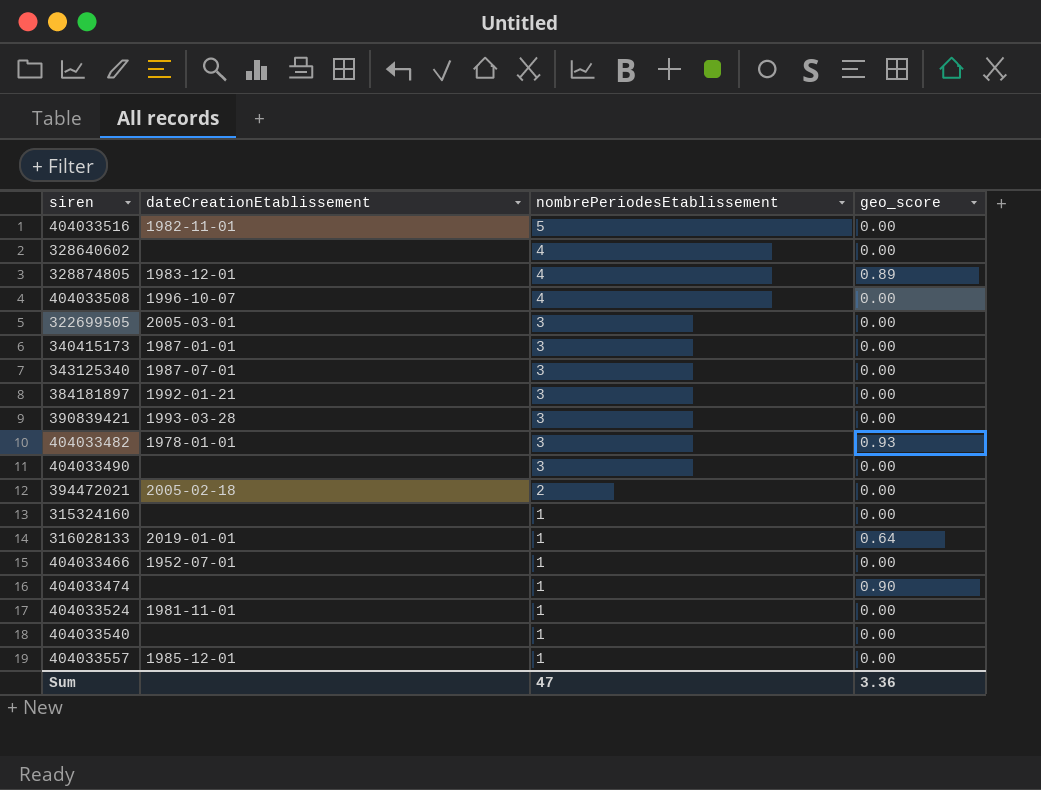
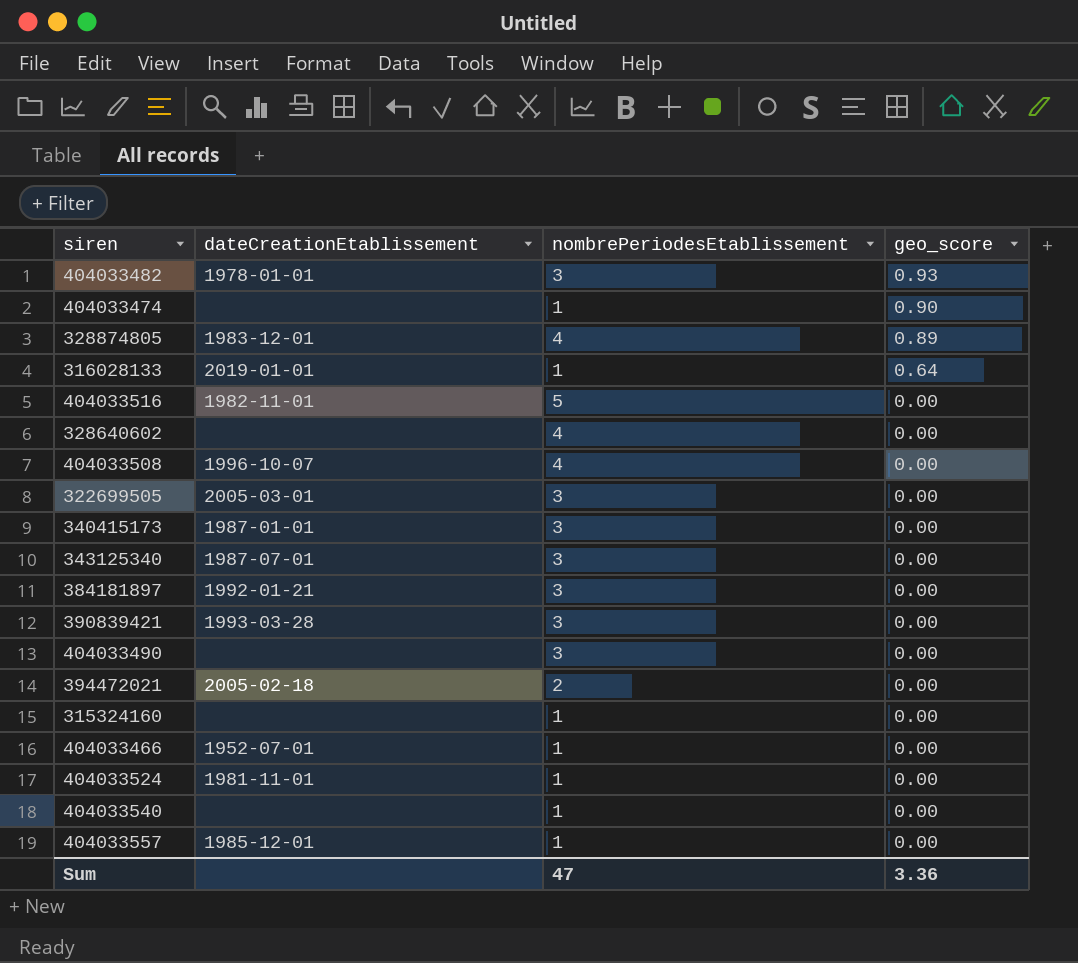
row order: nombrePeriodesEtablissement descending -> geo_score descending

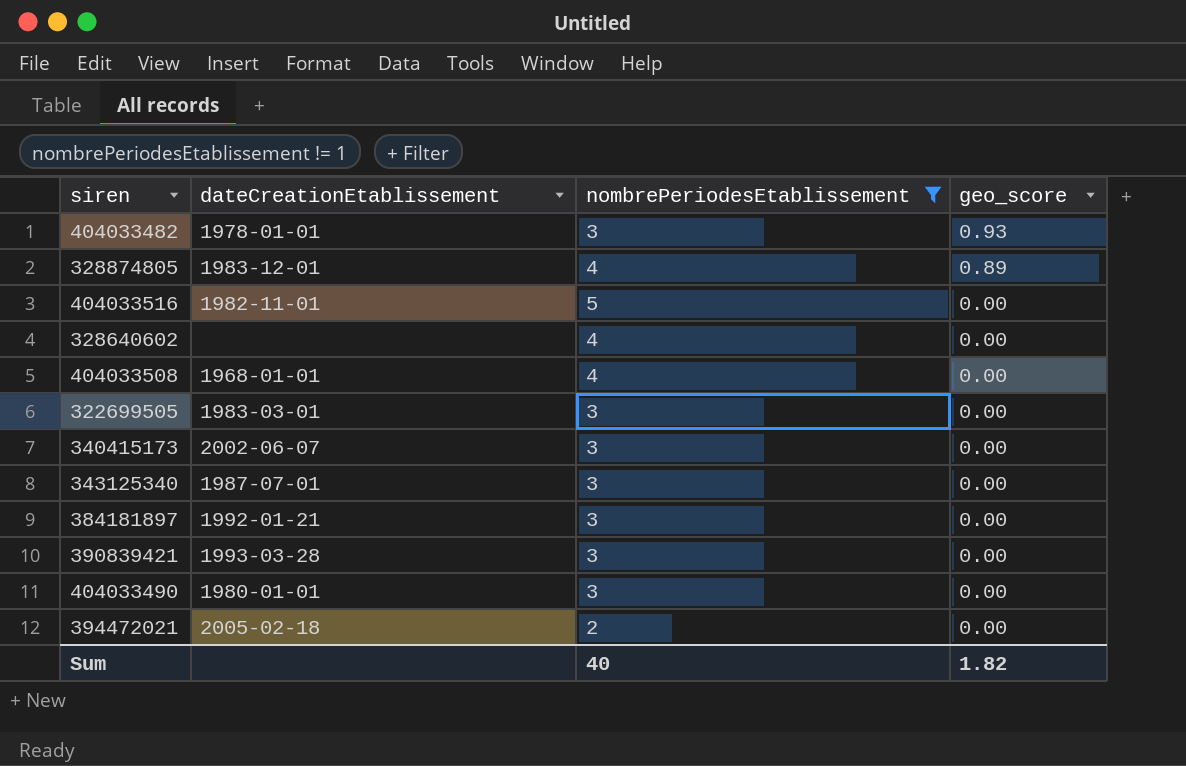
filter: none -> nombrePeriodesEtablissement != 1
404033508 | dateCreationEtablissement: 1996-10-07 -> 1968-01-01
322699505 | dateCreationEtablissement: 2005-03-01 -> 1983-03-01
340415173 | dateCreationEtablissement: 1987-01-01 -> 2002-06-07
404033490 | dateCreationEtablissement: none -> 1980-01-01
Sum | nombrePeriodesEtablissement: 47 -> 40
Sum | geo_score: 3.36 -> 1.82

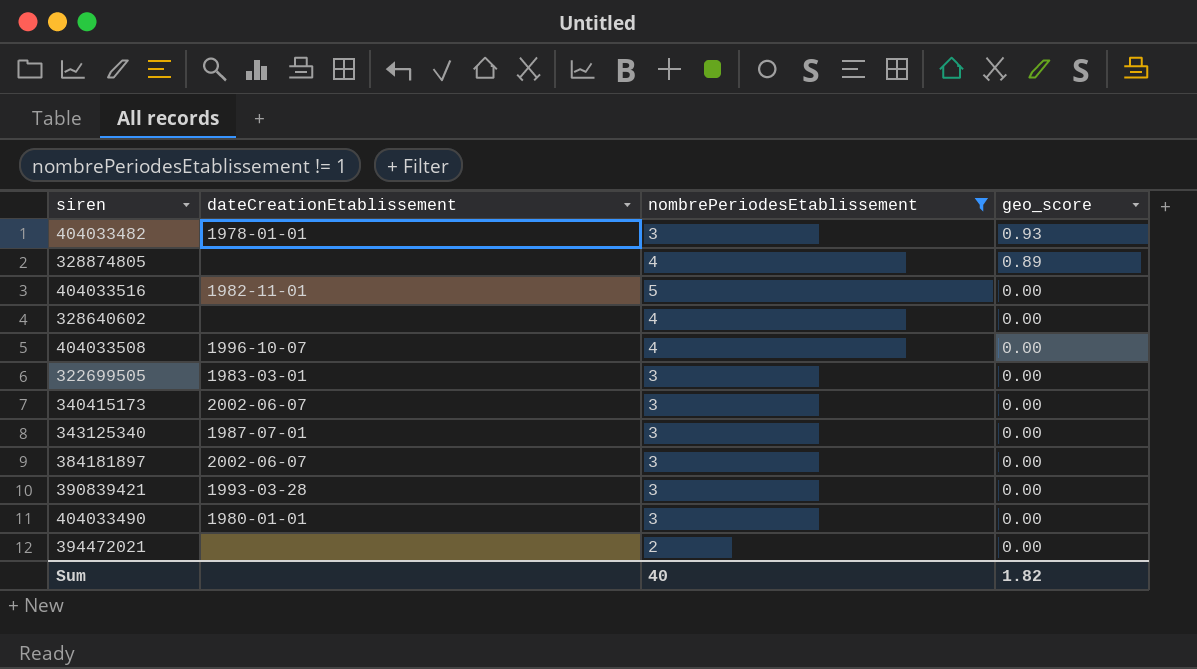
328874805 | dateCreationEtablissement: 1983-12-01 -> none
404033508 | dateCreationEtablissement: 1968-01-01 -> 1996-10-07
384181897 | dateCreationEtablissement: 1992-01-21 -> 2002-06-07
394472021 | dateCreationEtablissement: 2005-02-18 -> none

